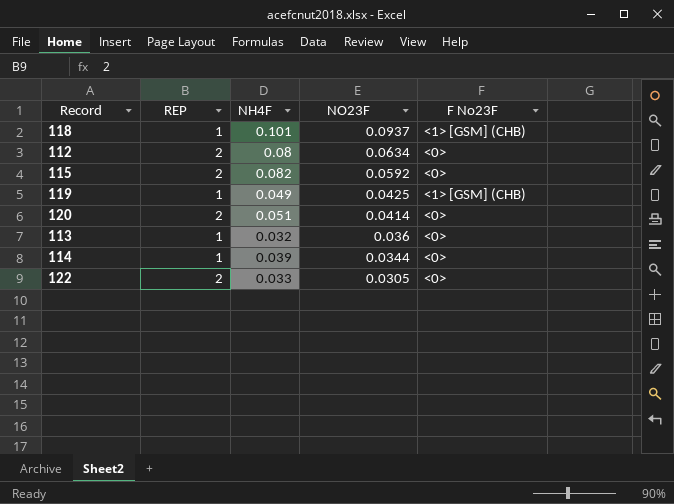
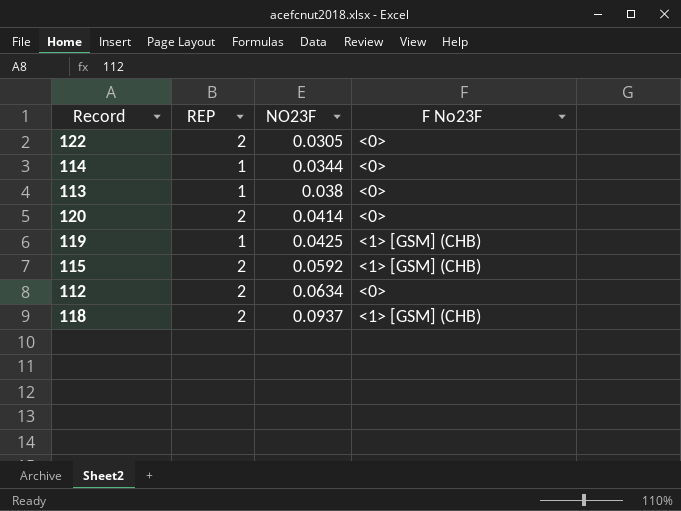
row order: NO23F descending -> NO23F ascending
column NH4F | position: 3 -> none
113 | NO23F: 0.036 -> 0.038
115 | F No23F: <0> -> <1> [GSM] (CHB)
118 | REP: 1 -> 2

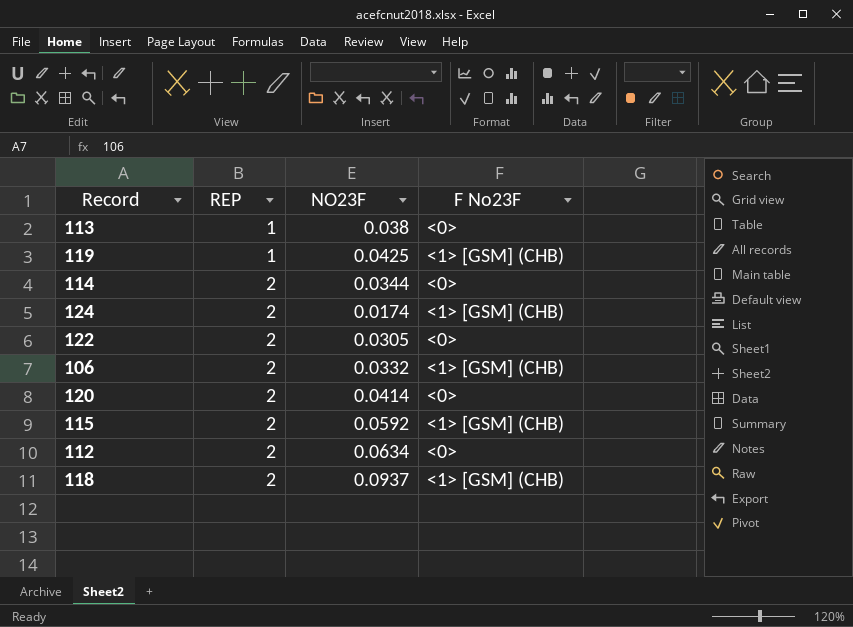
row order: NO23F ascending -> REP ascending
114 | REP: 1 -> 2
row 124: none -> 2 | 0.0174 | <1> [GSM] (CHB)
row 106: none -> 2 | 0.0332 | <1> [GSM] (CHB)

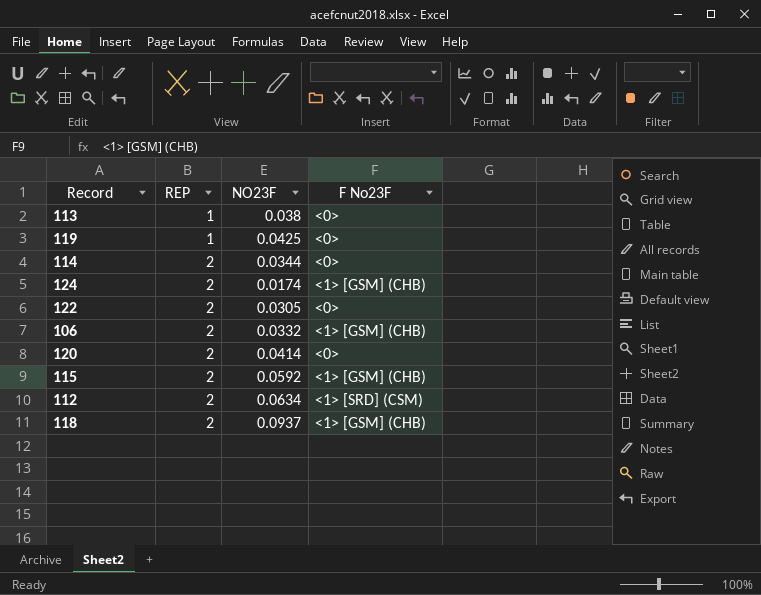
119 | F No23F: <1> [GSM] (CHB) -> <0>
112 | F No23F: <0> -> <1> [SRD] (CSM)

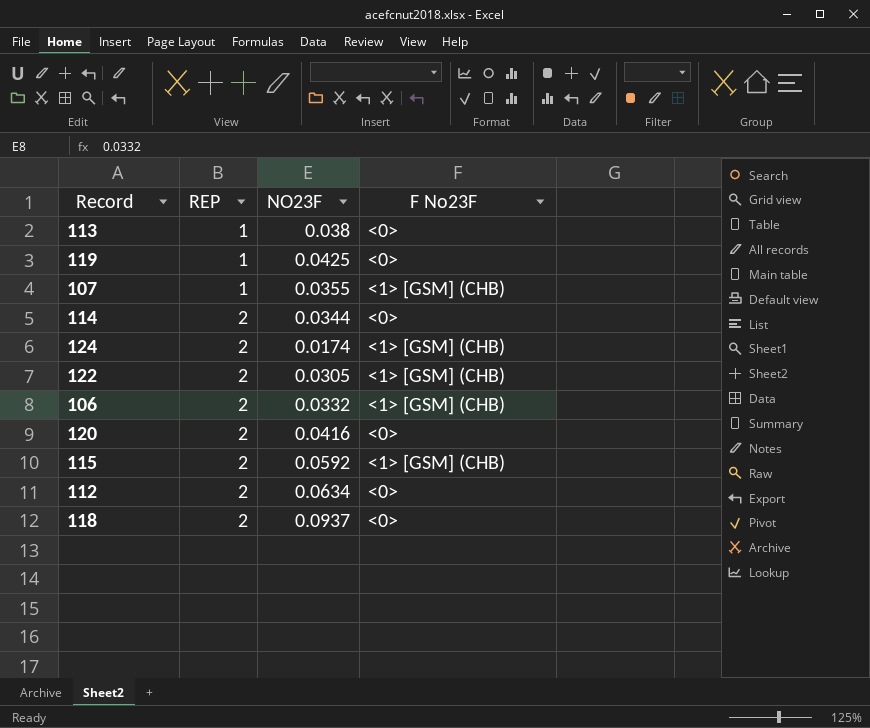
row 107: none -> 1 | 0.0355 | <1> [GSM] (CHB)
122 | F No23F: <0> -> <1> [GSM] (CHB)
120 | NO23F: 0.0414 -> 0.0416
112 | F No23F: <1> [SRD] (CSM) -> <0>
118 | F No23F: <1> [GSM] (CHB) -> <0>

